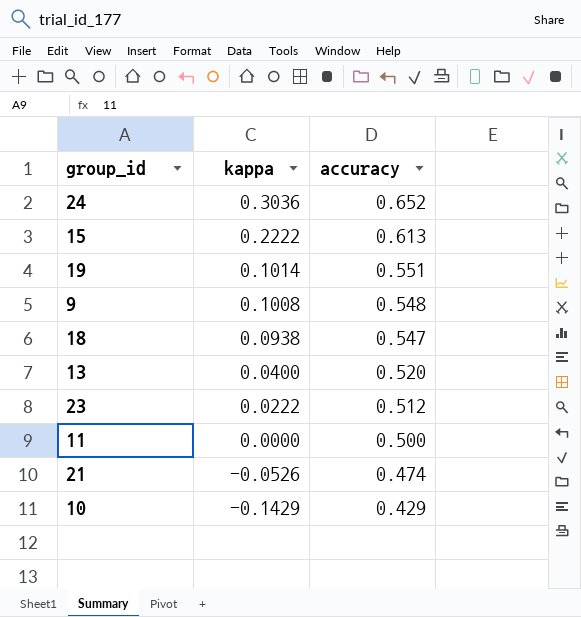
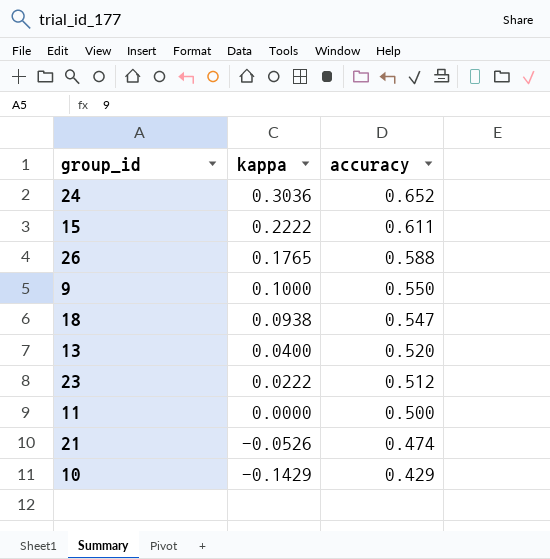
row 19: 0.1014 | 0.551 -> none
15 | accuracy: 0.613 -> 0.611
row 26: none -> 0.1765 | 0.588
9 | kappa: 0.1008 -> 0.1000
9 | accuracy: 0.548 -> 0.550

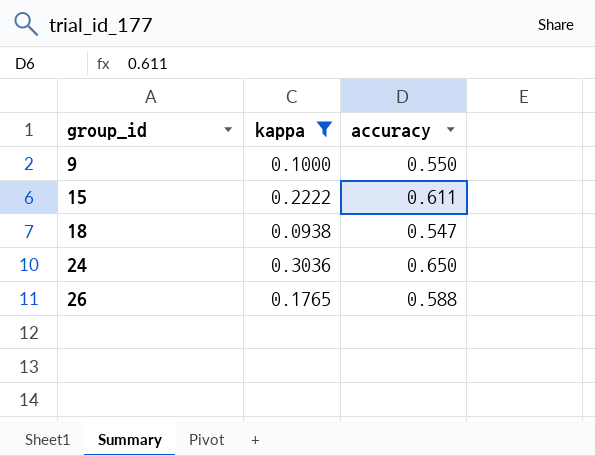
filter: none -> kappa >= 0.0938
row order: kappa descending -> group_id ascending
24 | accuracy: 0.652 -> 0.650

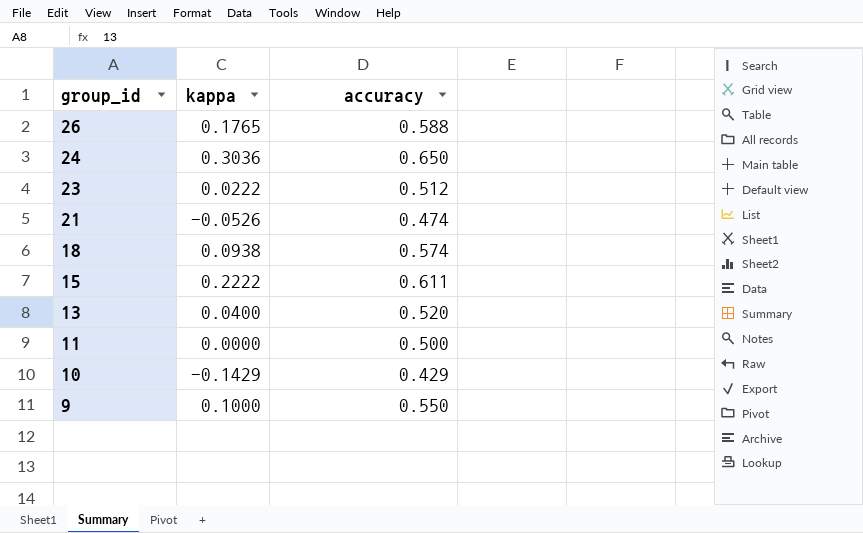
filter: kappa >= 0.0938 -> none
row order: group_id ascending -> group_id descending
18 | accuracy: 0.547 -> 0.574

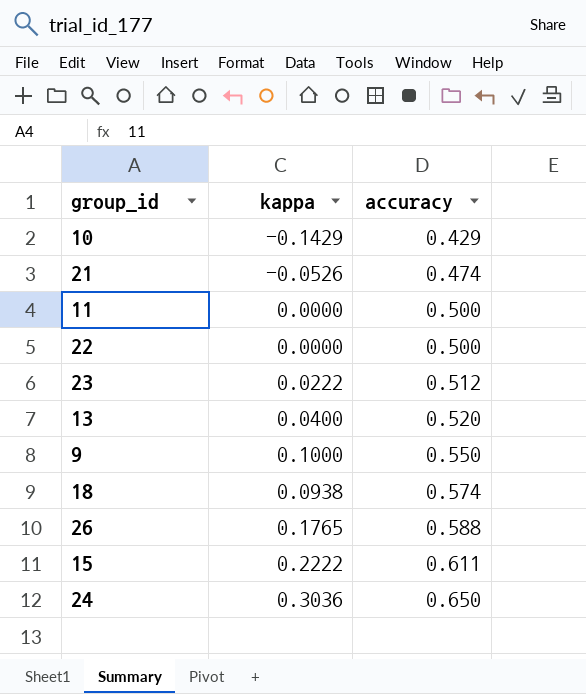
row order: group_id descending -> accuracy ascending
row 22: none -> 0.0000 | 0.500

